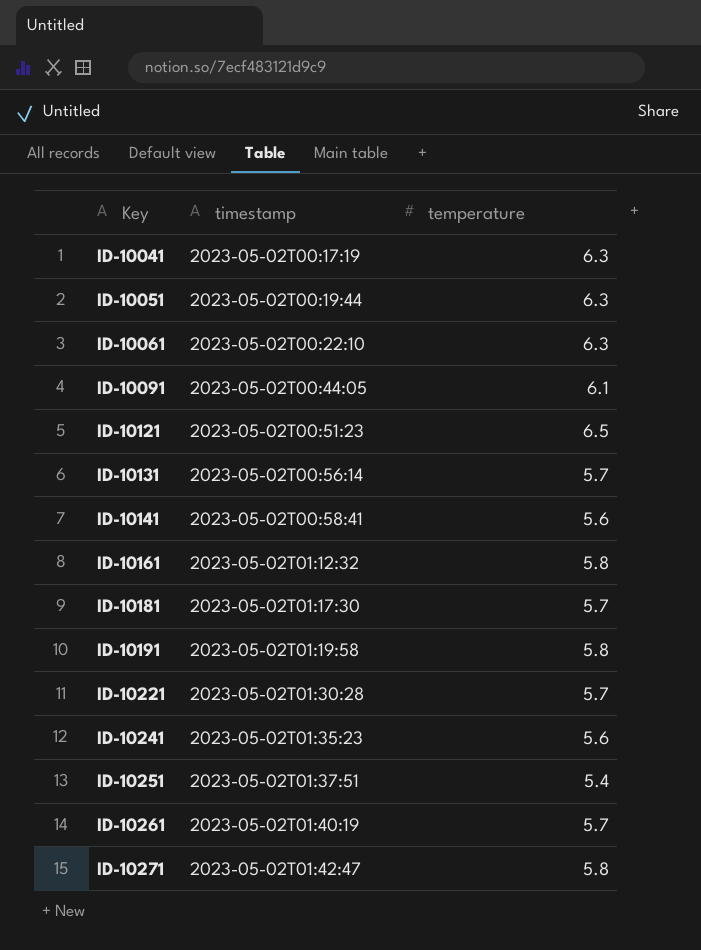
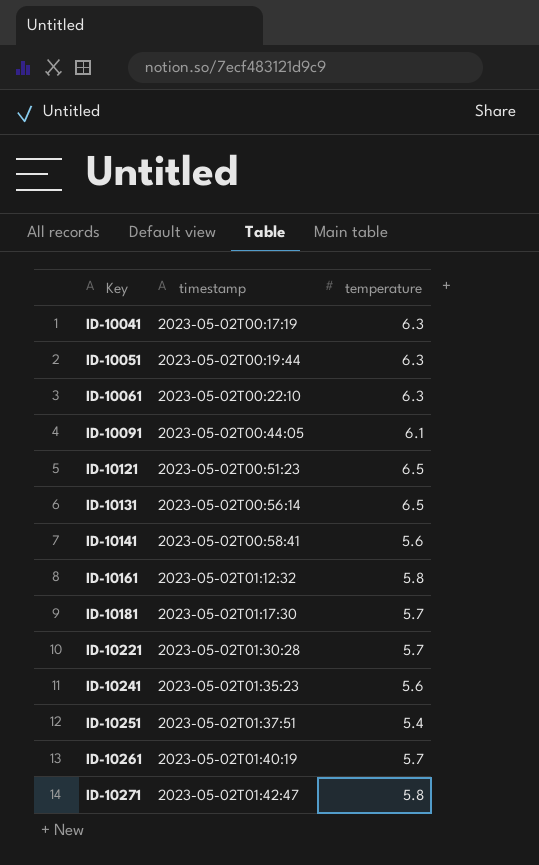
row ID-10191: 2023-05-02T01:19:58 | 5.8 -> none
ID-10131 | temperature: 5.7 -> 6.5

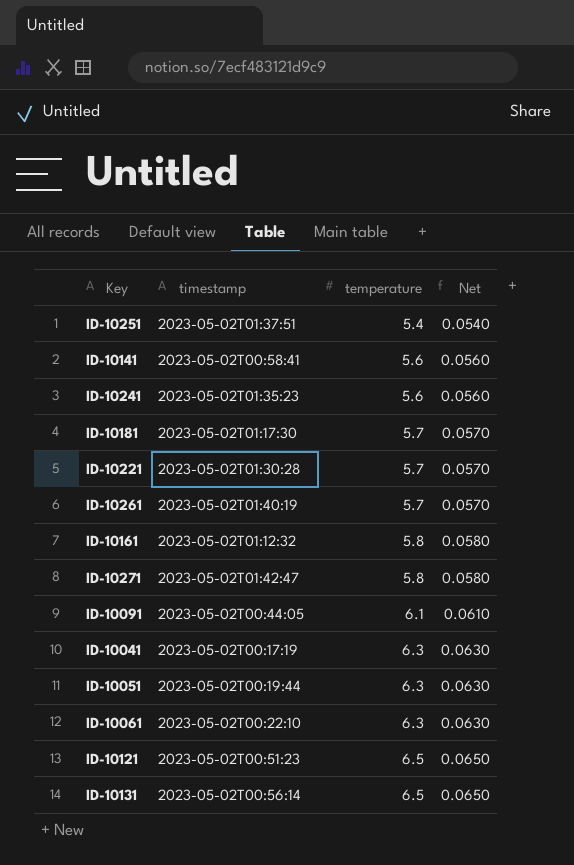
row order: Key ascending -> temperature ascending
column Net | formula: none -> [temperature] * 0.01

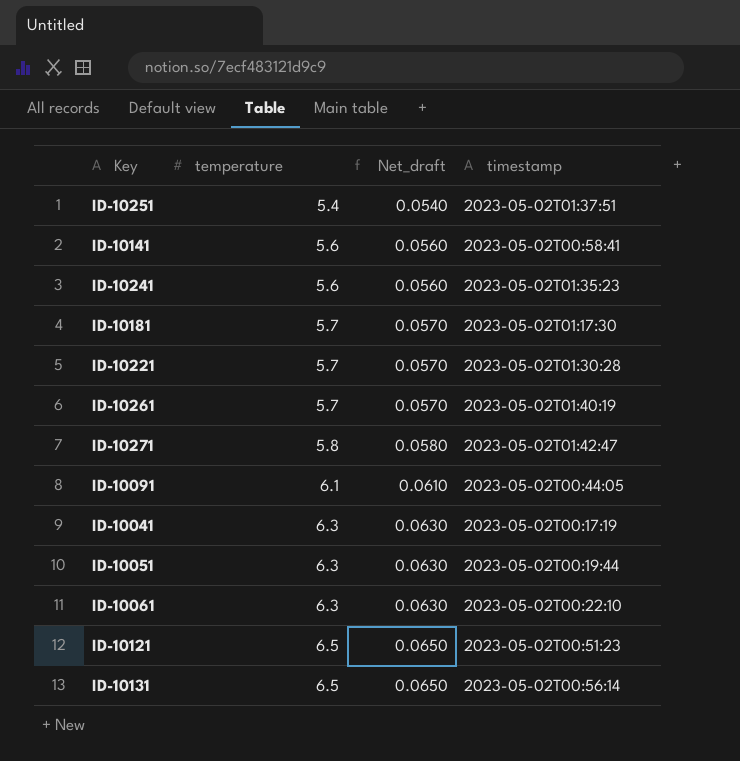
column name: Net -> Net_draft
column timestamp | position: 2 -> 4
row ID-10161: 2023-05-02T01:12:32 | 5.8 | 0.0580 -> none

